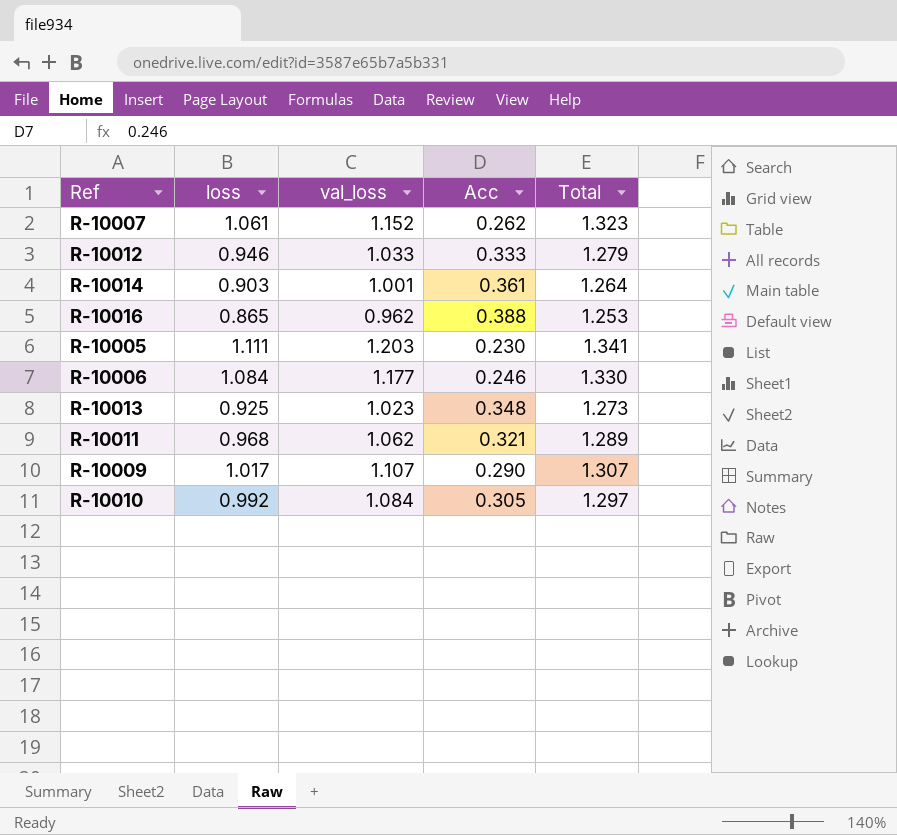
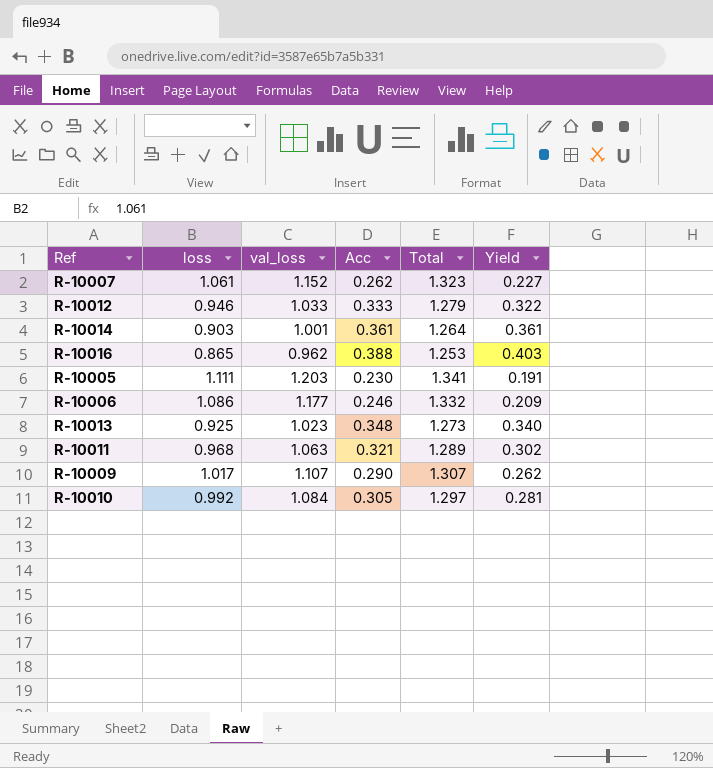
column Yield | formula: none -> [Acc] / [val_loss]
R-10006 | loss: 1.084 -> 1.086
R-10006 | Total: 1.330 -> 1.332
R-10011 | val_loss: 1.062 -> 1.063

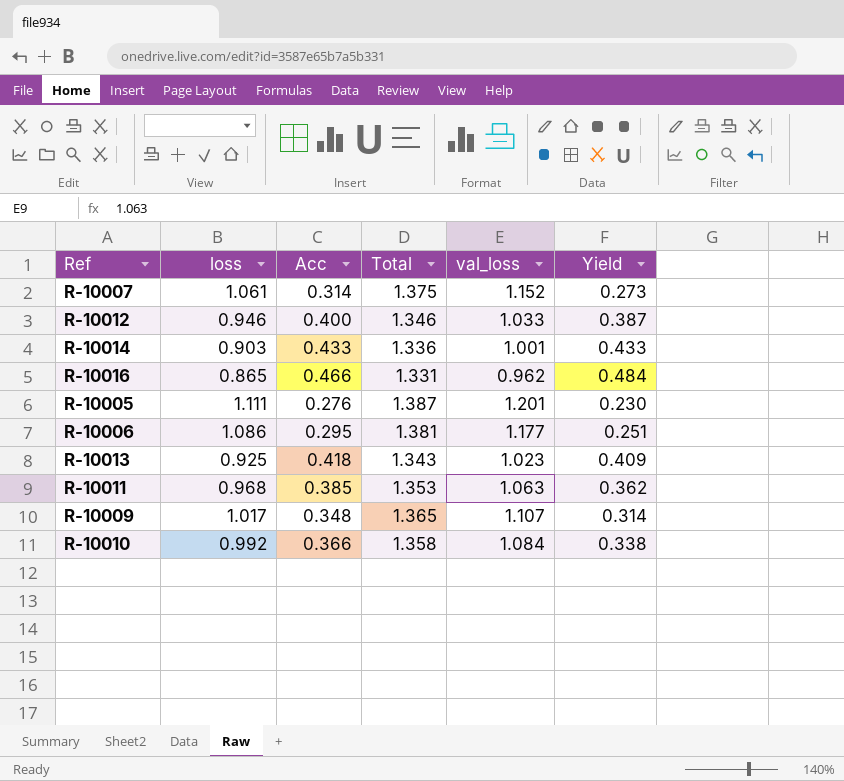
column val_loss | position: 3 -> 5
R-10007 | Acc: 0.262 -> 0.314
R-10007 | Total: 1.323 -> 1.375
R-10007 | Yield: 0.227 -> 0.273
R-10012 | Acc: 0.333 -> 0.400
R-10012 | Total: 1.279 -> 1.346
R-10012 | Yield: 0.322 -> 0.387
R-10014 | Acc: 0.361 -> 0.433
R-10014 | Total: 1.264 -> 1.336
R-10014 | Yield: 0.361 -> 0.433
R-10016 | Acc: 0.388 -> 0.466
R-10016 | Total: 1.253 -> 1.331
R-10016 | Yield: 0.403 -> 0.484
R-10005 | Acc: 0.230 -> 0.276
R-10005 | Total: 1.341 -> 1.387
R-10005 | val_loss: 1.203 -> 1.201
R-10005 | Yield: 0.191 -> 0.230
R-10006 | Acc: 0.246 -> 0.295
R-10006 | Total: 1.332 -> 1.381
R-10006 | Yield: 0.209 -> 0.251
R-10013 | Acc: 0.348 -> 0.418
R-10013 | Total: 1.273 -> 1.343
R-10013 | Yield: 0.340 -> 0.409
R-10011 | Acc: 0.321 -> 0.385
R-10011 | Total: 1.289 -> 1.353
R-10011 | Yield: 0.302 -> 0.362
R-10009 | Acc: 0.290 -> 0.348
R-10009 | Total: 1.307 -> 1.365
R-10009 | Yield: 0.262 -> 0.314
R-10010 | Acc: 0.305 -> 0.366
R-10010 | Total: 1.297 -> 1.358
R-10010 | Yield: 0.281 -> 0.338

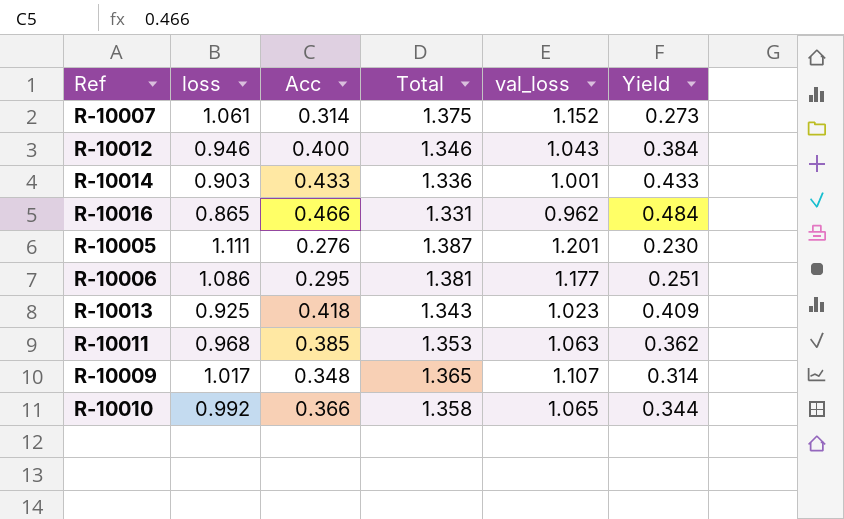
R-10012 | val_loss: 1.033 -> 1.043
R-10012 | Yield: 0.387 -> 0.384
R-10010 | val_loss: 1.084 -> 1.065
R-10010 | Yield: 0.338 -> 0.344

